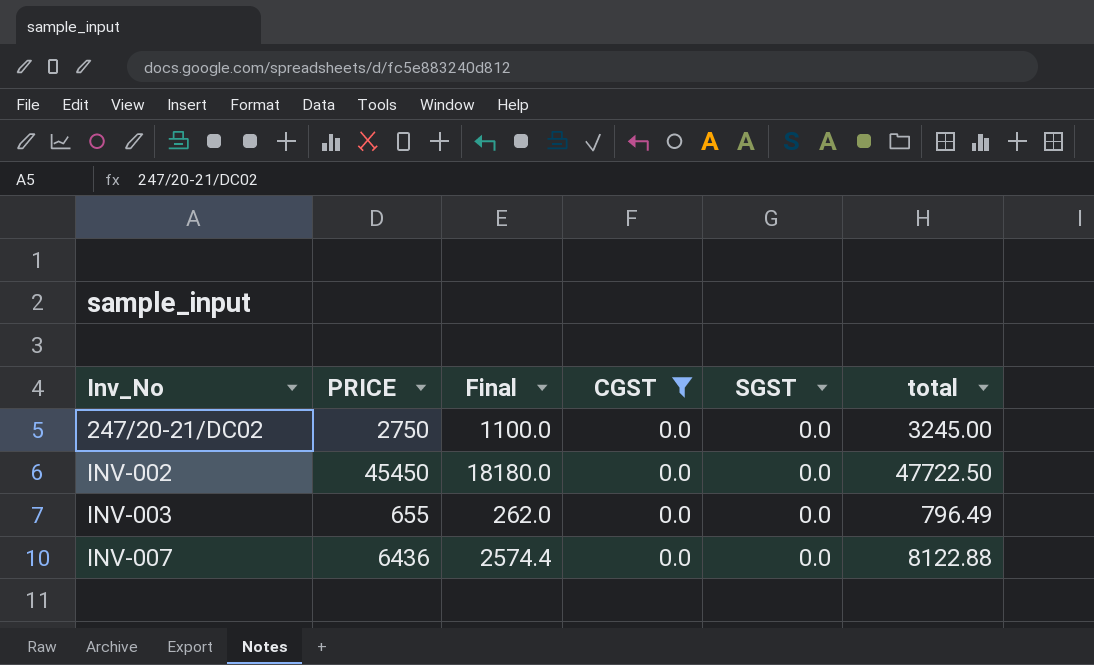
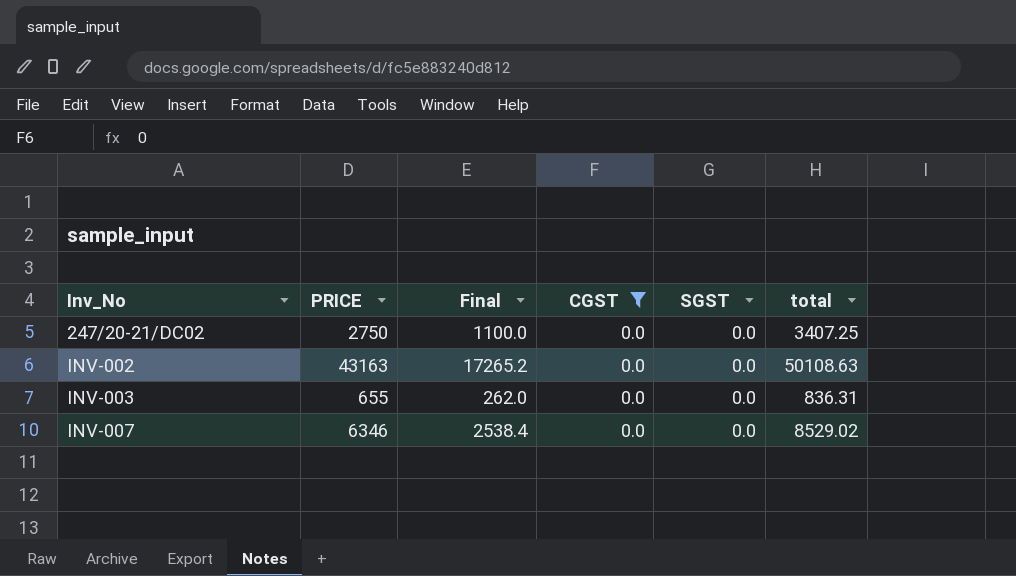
247/20-21/DC02 | total: 3245.00 -> 3407.25
INV-002 | PRICE: 45450 -> 43163
INV-002 | Final: 18180.0 -> 17265.2
INV-002 | total: 47722.50 -> 50108.63
INV-003 | total: 796.49 -> 836.31
INV-007 | PRICE: 6436 -> 6346
INV-007 | Final: 2574.4 -> 2538.4
INV-007 | total: 8122.88 -> 8529.02

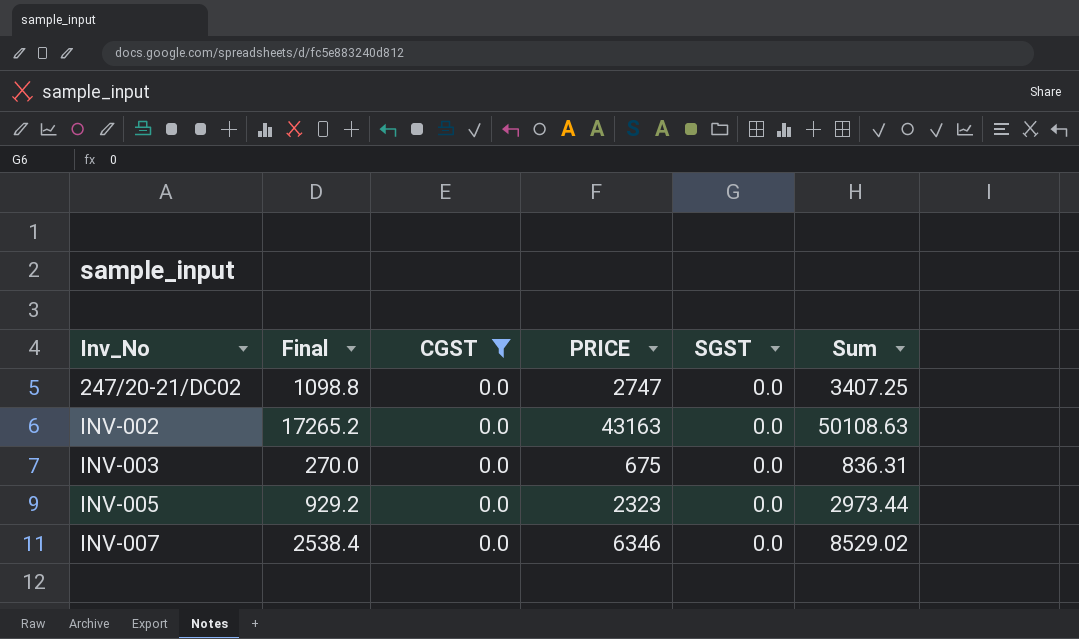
column PRICE | position: 2 -> 4
column name: total -> Sum
247/20-21/DC02 | Final: 1100.0 -> 1098.8
247/20-21/DC02 | PRICE: 2750 -> 2747
INV-003 | Final: 262.0 -> 270.0
INV-003 | PRICE: 655 -> 675
row INV-005: none -> 929.2 | 0.0 | 2323 | 0.0 | 2973.44

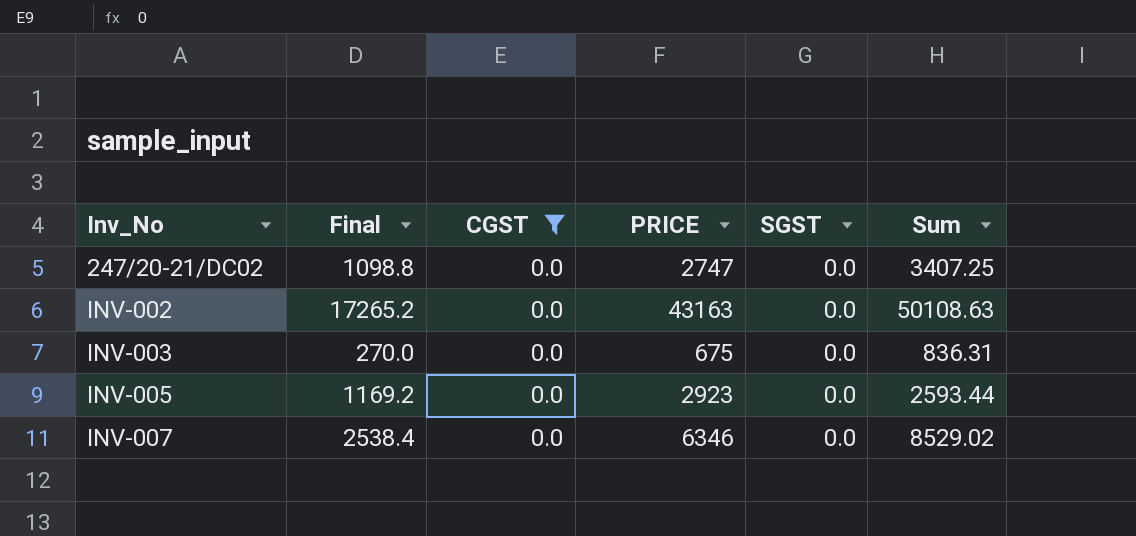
INV-005 | Final: 929.2 -> 1169.2
INV-005 | PRICE: 2323 -> 2923
INV-005 | Sum: 2973.44 -> 2593.44

